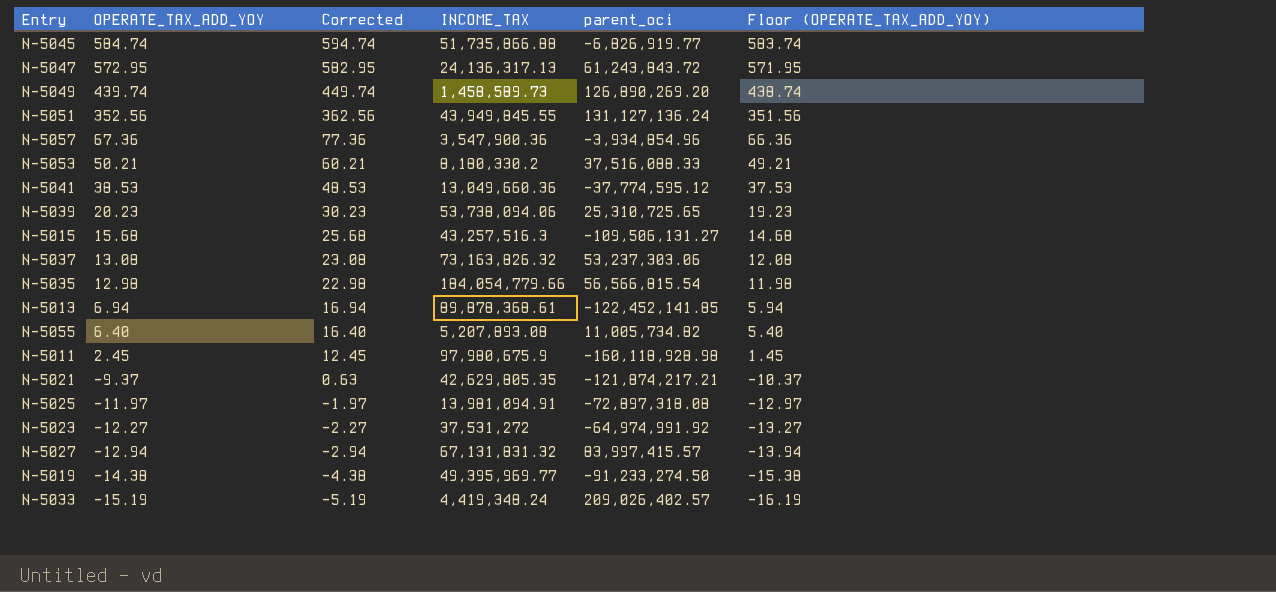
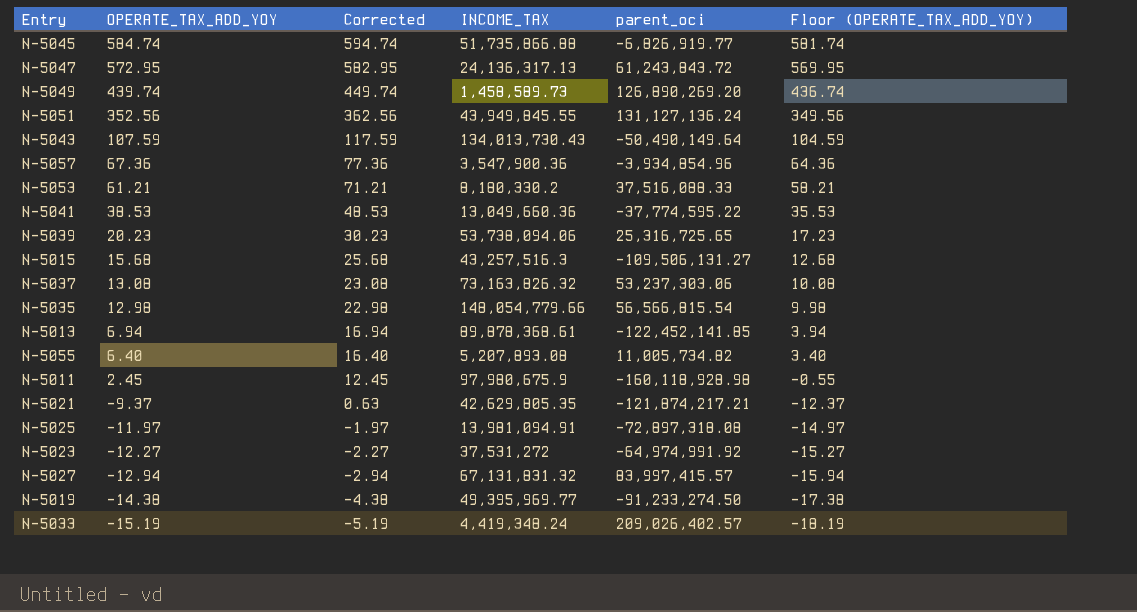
column Floor (OPERATE_TAX_ADD_YOY) | formula: [OPERATE_TAX_ADD_YOY] - 1 -> [OPERATE_TAX_ADD_YOY] - 3
row N-5043: none -> 107.59 | 117.59 | 134,013,730.43 | -50,490,149.64 | 104.59
N-5053 | OPERATE_TAX_ADD_YOY: 50.21 -> 61.21
N-5053 | Corrected: 60.21 -> 71.21
N-5041 | parent_oci: -37,774,595.12 -> -37,774,595.22
N-5039 | parent_oci: 25,310,725.65 -> 25,316,725.65
N-5035 | INCOME_TAX: 184,054,779.66 -> 148,054,779.66

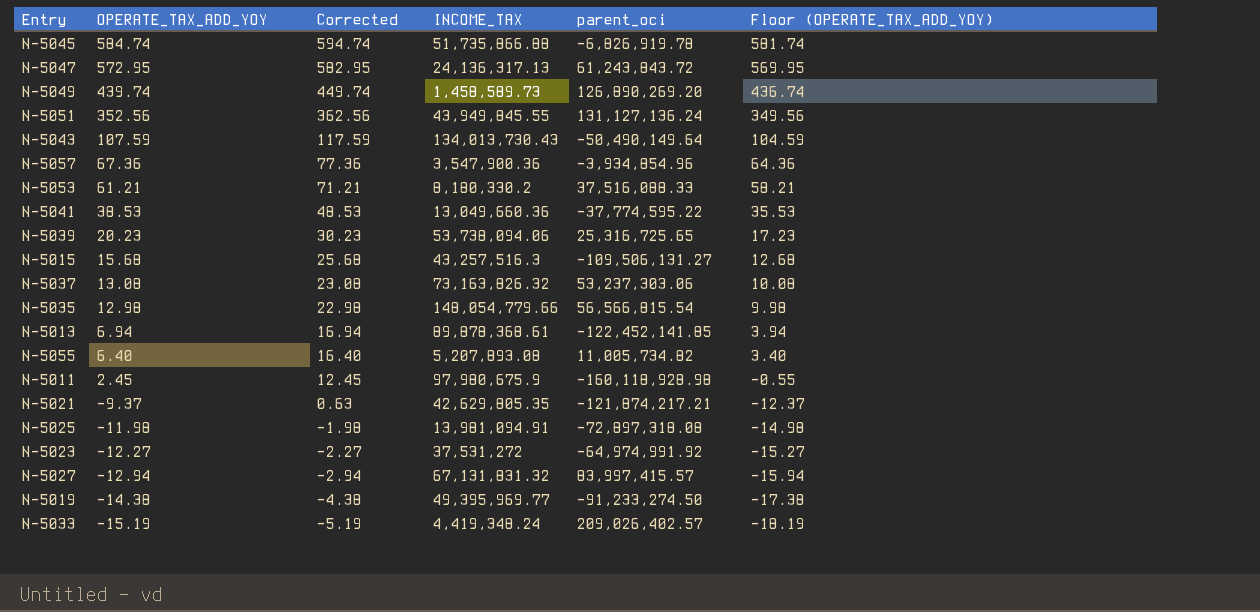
N-5045 | parent_oci: -6,826,919.77 -> -6,826,919.78
N-5025 | OPERATE_TAX_ADD_YOY: -11.97 -> -11.98
N-5025 | Corrected: -1.97 -> -1.98
N-5025 | Floor (OPERATE_TAX_ADD_YOY): -14.97 -> -14.98

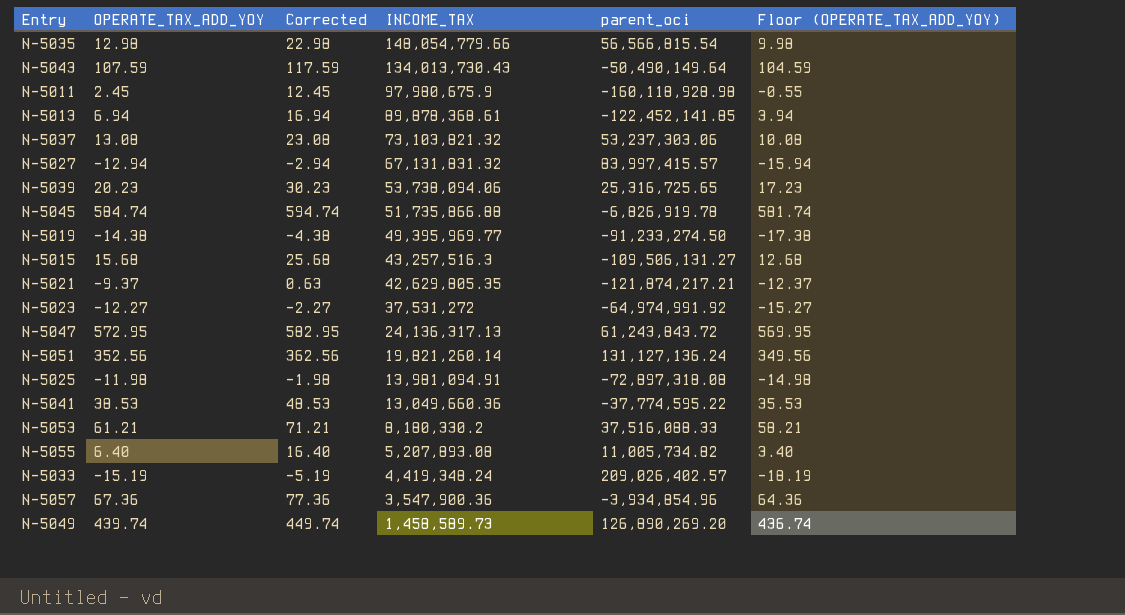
row order: OPERATE_TAX_ADD_YOY descending -> INCOME_TAX descending
N-5037 | INCOME_TAX: 73,163,826.32 -> 73,103,821.32
N-5051 | INCOME_TAX: 43,949,845.55 -> 19,821,260.14

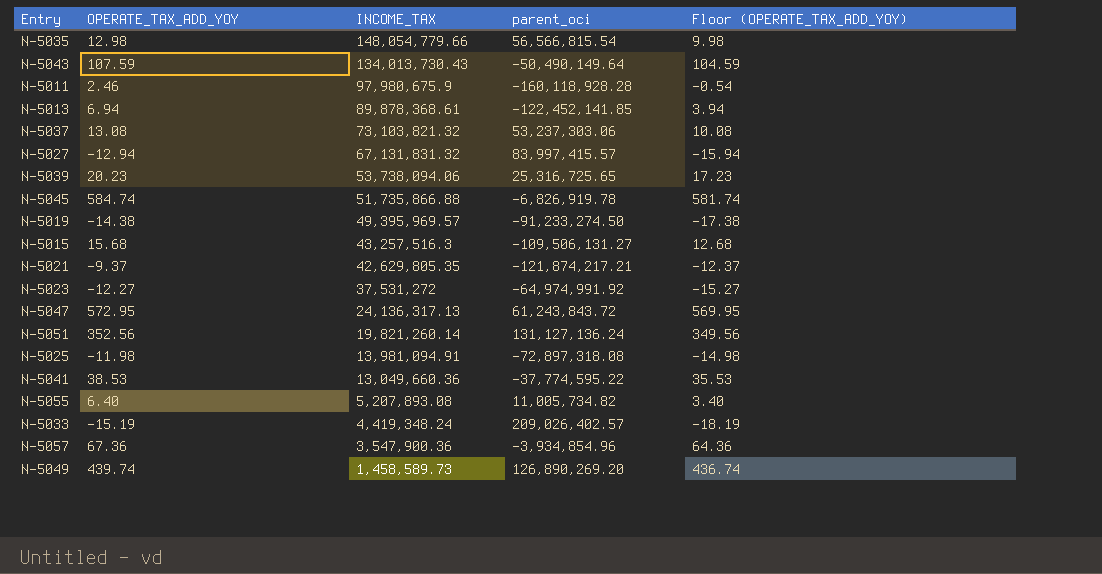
column Corrected | formula: [OPERATE_TAX_ADD_YOY] + 10 -> none
row N-5053: 61.21 | 71.21 | 8,180,330.2 | 37,516,088.33 | 58.21 -> none
N-5011 | OPERATE_TAX_ADD_YOY: 2.45 -> 2.46
N-5011 | parent_oci: -160,118,928.98 -> -160,118,928.28
N-5011 | Floor (OPERATE_TAX_ADD_YOY): -0.55 -> -0.54
N-5019 | INCOME_TAX: 49,395,969.77 -> 49,395,969.57

